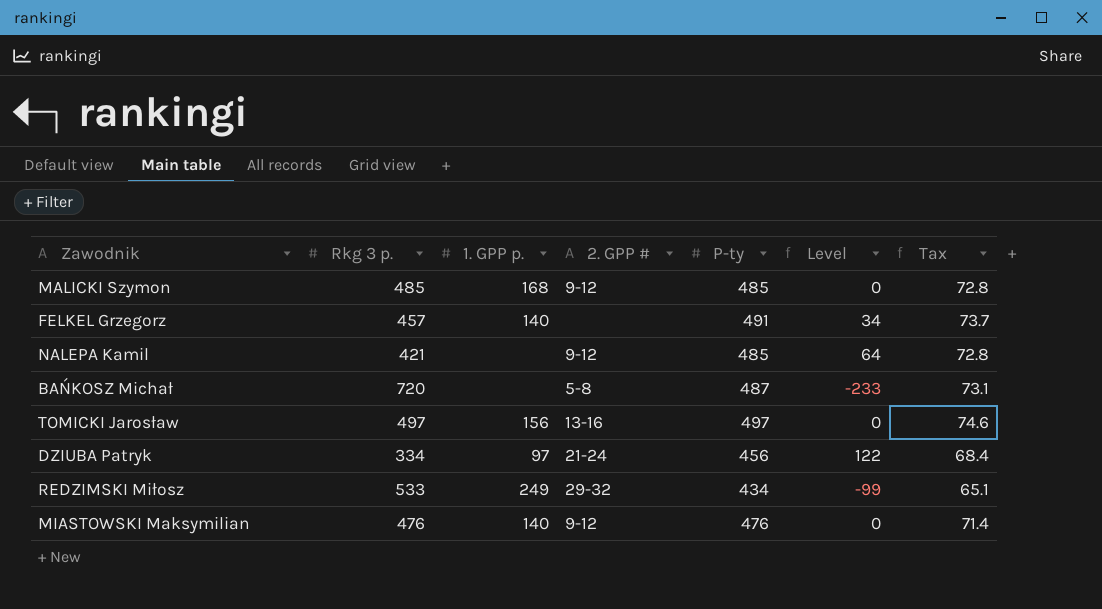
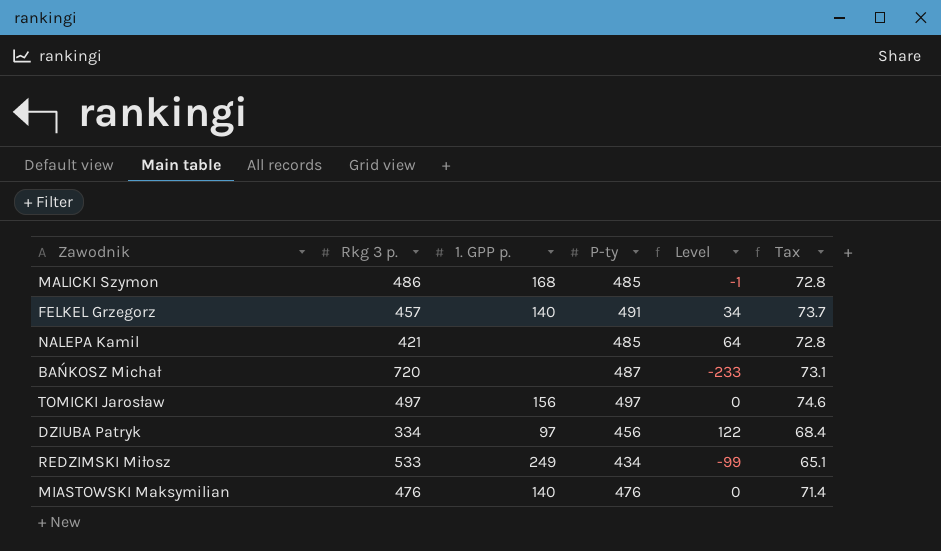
column 2. GPP # | position: 4 -> none
MALICKI Szymon | Rkg 3 p.: 485 -> 486
MALICKI Szymon | Level: 0 -> -1

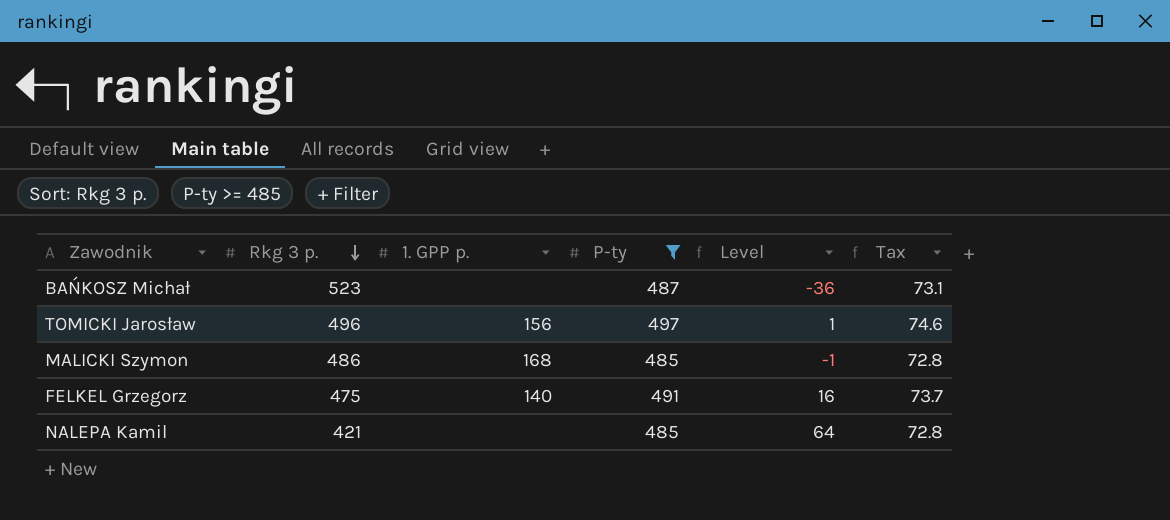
filter: none -> P-ty >= 485
row order: none -> Rkg 3 p. descending
BAŃKOSZ Michał | Rkg 3 p.: 720 -> 523
BAŃKOSZ Michał | Level: -233 -> -36
TOMICKI Jarosław | Rkg 3 p.: 497 -> 496
TOMICKI Jarosław | Level: 0 -> 1
FELKEL Grzegorz | Rkg 3 p.: 457 -> 475
FELKEL Grzegorz | Level: 34 -> 16

